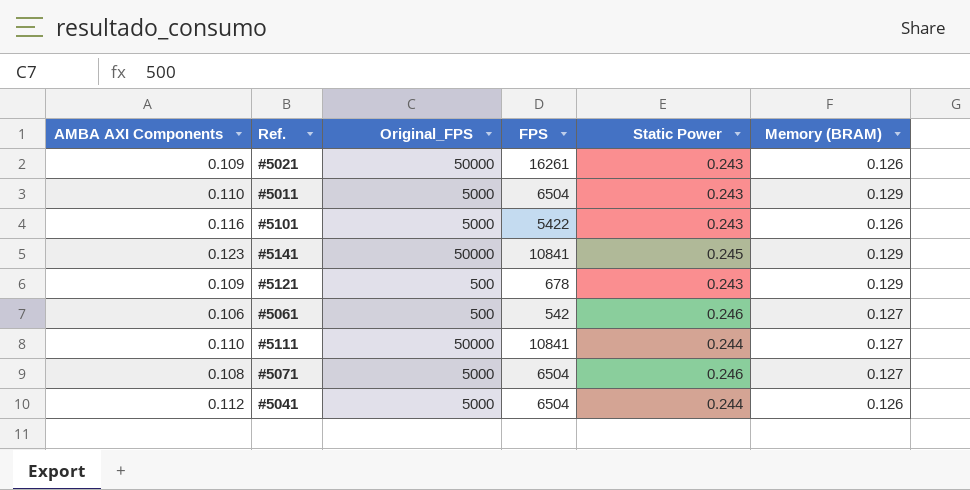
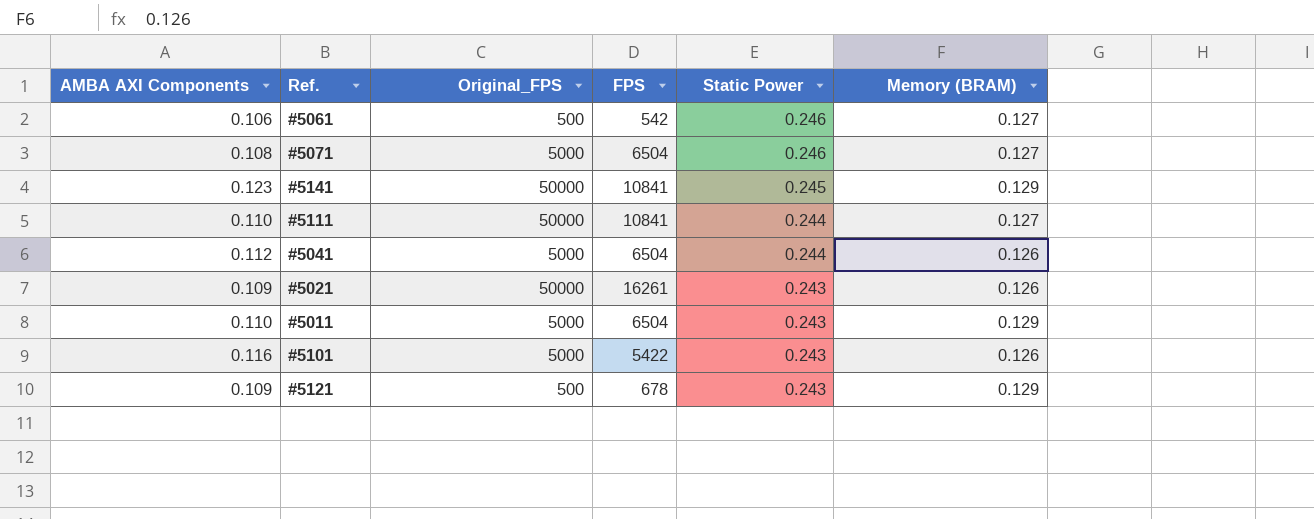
row order: none -> Static Power descending

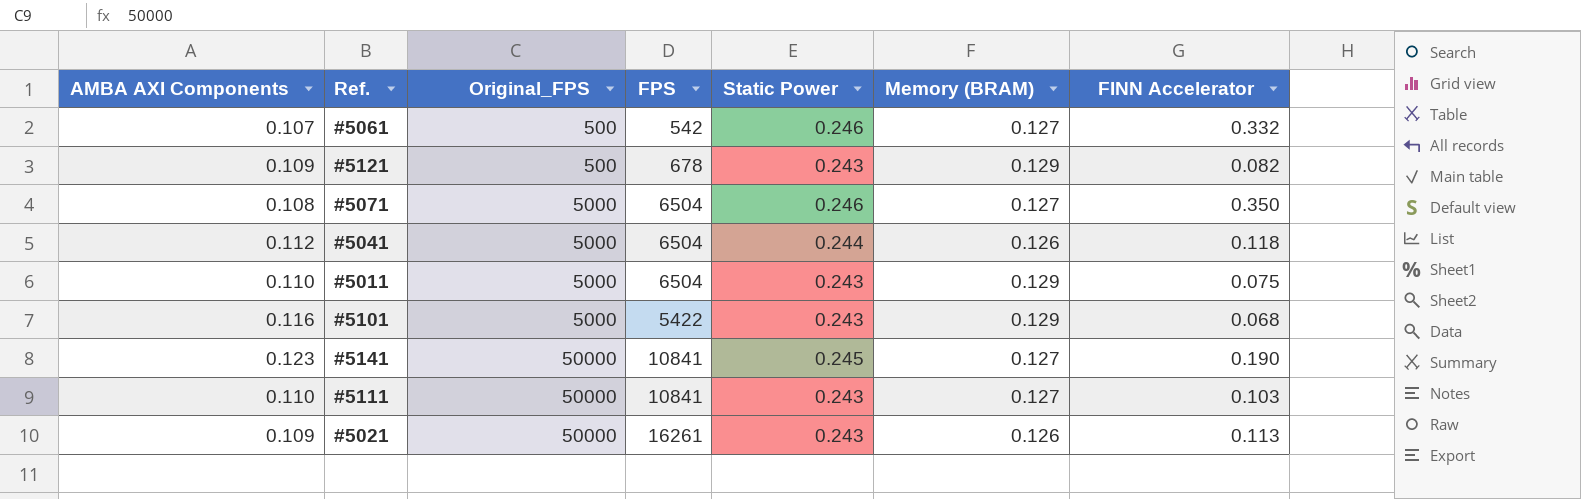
row order: Static Power descending -> Original_FPS ascending
column FINN Accelerator | position: none -> 7
#5061 | AMBA AXI Components: 0.106 -> 0.107
#5101 | Memory (BRAM): 0.126 -> 0.129
#5141 | Memory (BRAM): 0.129 -> 0.127
#5111 | Static Power: 0.244 -> 0.243

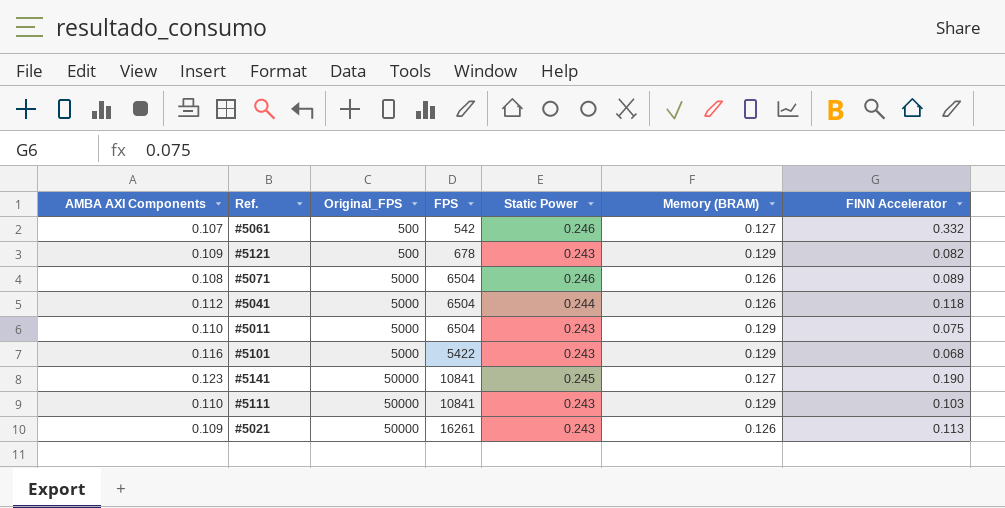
#5071 | Memory (BRAM): 0.127 -> 0.126
#5071 | FINN Accelerator: 0.350 -> 0.089
#5111 | Memory (BRAM): 0.127 -> 0.129

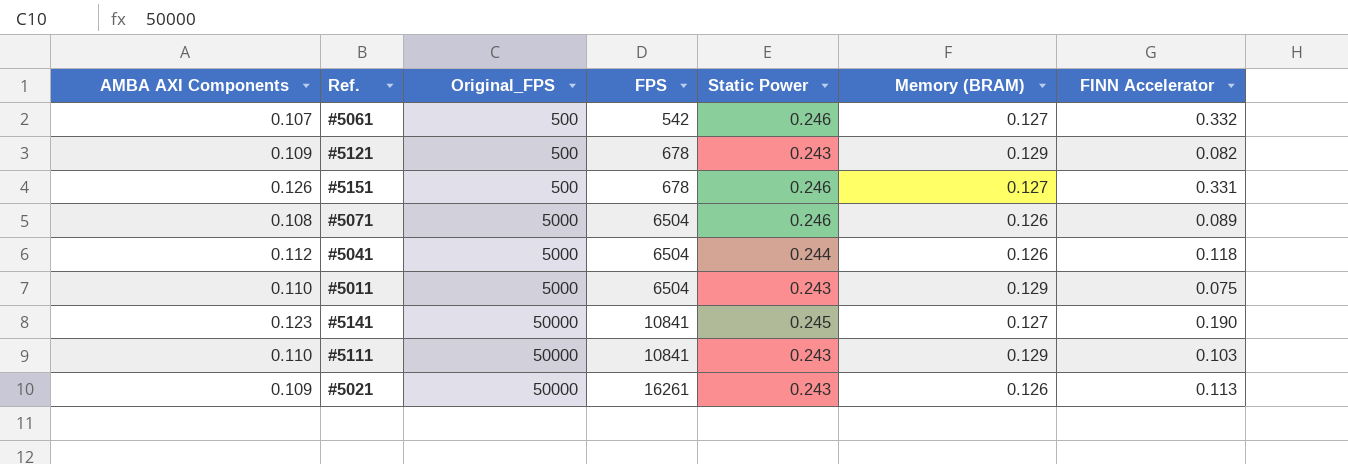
row #5101: 0.116 | 5000 | 5422 | 0.243 | 0.129 | 0.068 -> none
row #5151: none -> 0.126 | 500 | 678 | 0.246 | 0.127 | 0.331

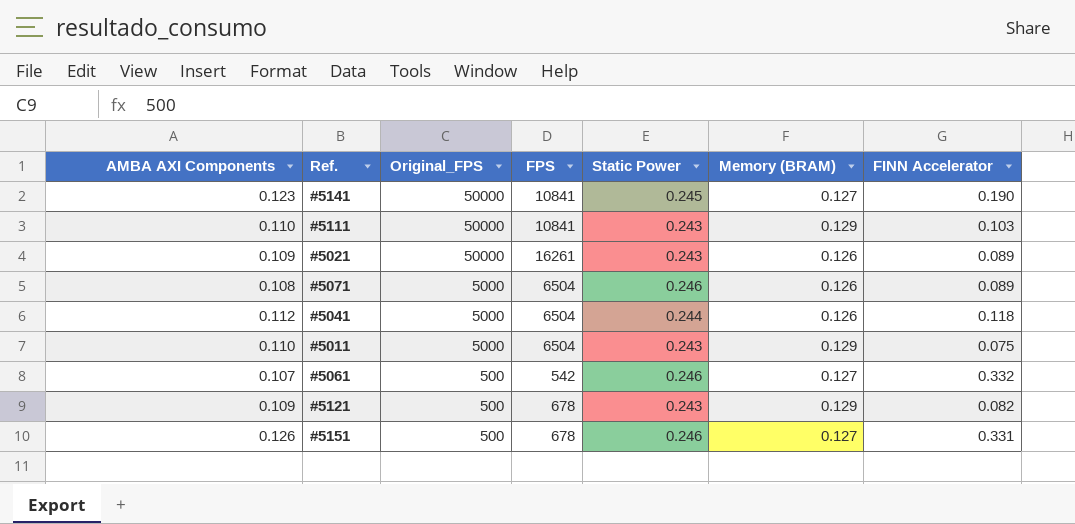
row order: Original_FPS ascending -> Original_FPS descending
#5021 | FINN Accelerator: 0.113 -> 0.089

